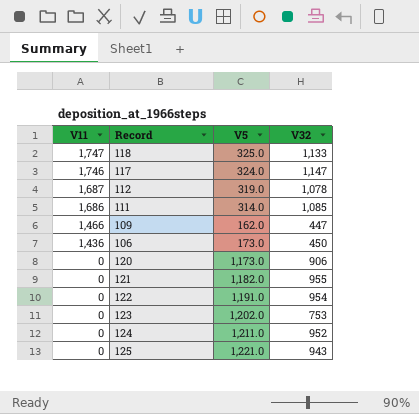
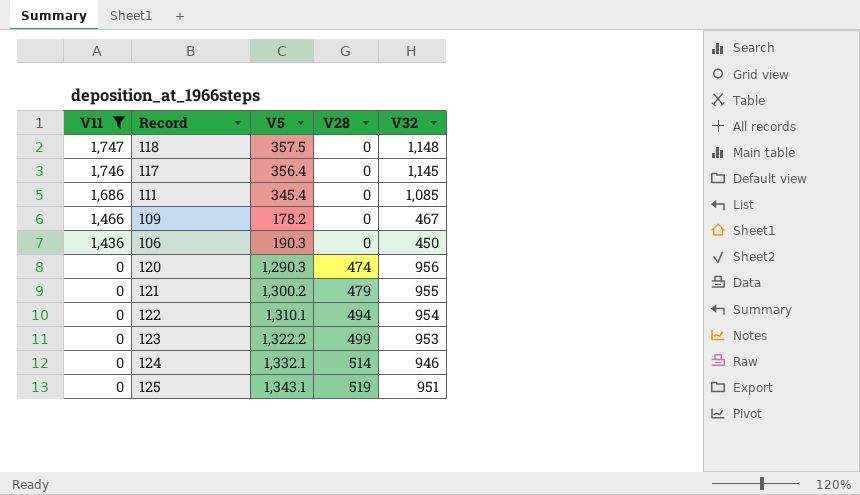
filter: none -> V11 != 1,687
column V28 | position: none -> 4
118 | V5: 325.0 -> 357.5
118 | V32: 1,133 -> 1,148
117 | V5: 324.0 -> 356.4
117 | V32: 1,147 -> 1,145
111 | V5: 314.0 -> 345.4
109 | V5: 162.0 -> 178.2
109 | V32: 447 -> 467
106 | V5: 173.0 -> 190.3
120 | V5: 1,173.0 -> 1,290.3
120 | V32: 906 -> 956
121 | V5: 1,182.0 -> 1,300.2
122 | V5: 1,191.0 -> 1,310.1
123 | V5: 1,202.0 -> 1,322.2
123 | V32: 753 -> 953
124 | V5: 1,211.0 -> 1,332.1
124 | V32: 952 -> 946
125 | V5: 1,221.0 -> 1,343.1
125 | V32: 943 -> 951

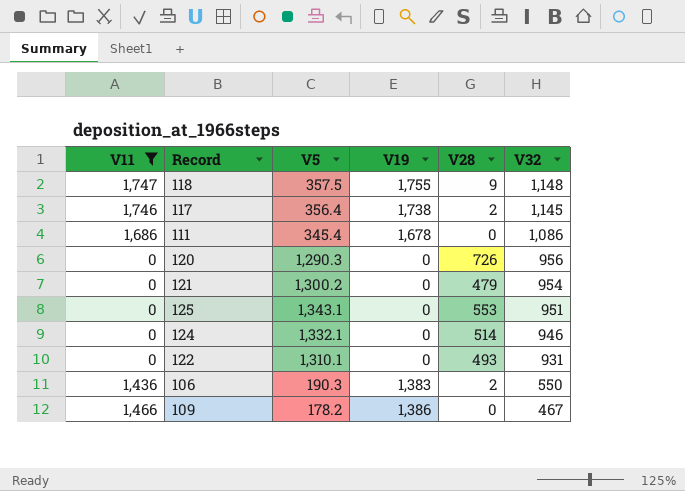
row order: V11 descending -> V32 descending
column V19 | position: none -> 4
row 123: 0 | 1,322.2 | 499 | 953 -> none
118 | V28: 0 -> 9
117 | V28: 0 -> 2
111 | V32: 1,085 -> 1,086
120 | V28: 474 -> 726
121 | V32: 955 -> 954
125 | V28: 519 -> 553
122 | V28: 494 -> 493
122 | V32: 954 -> 931
106 | V28: 0 -> 2
106 | V32: 450 -> 550

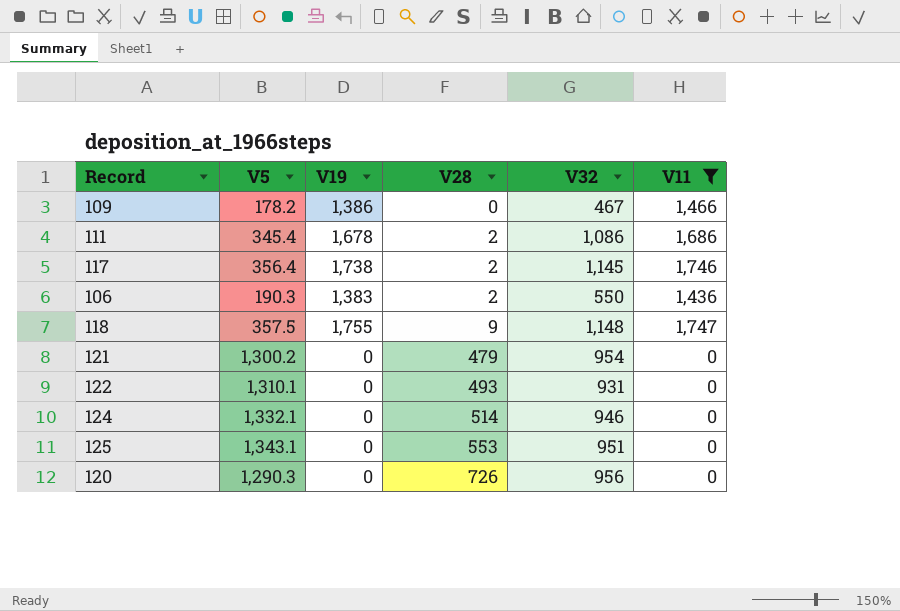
row order: V32 descending -> V28 ascending
column V11 | position: 1 -> 6
111 | V28: 0 -> 2

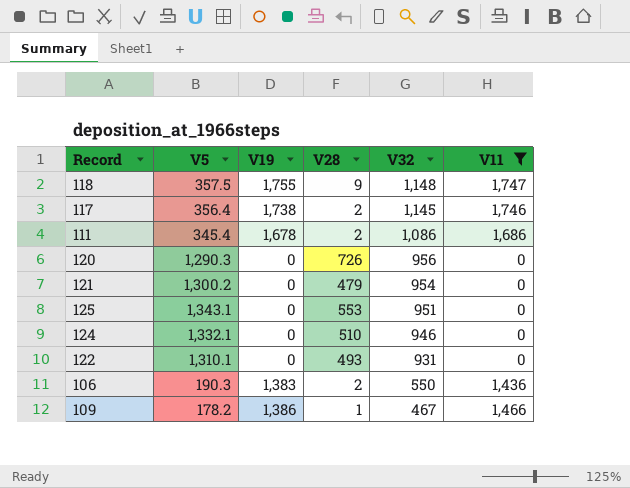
row order: V28 ascending -> V32 descending
124 | V28: 514 -> 510
109 | V28: 0 -> 1

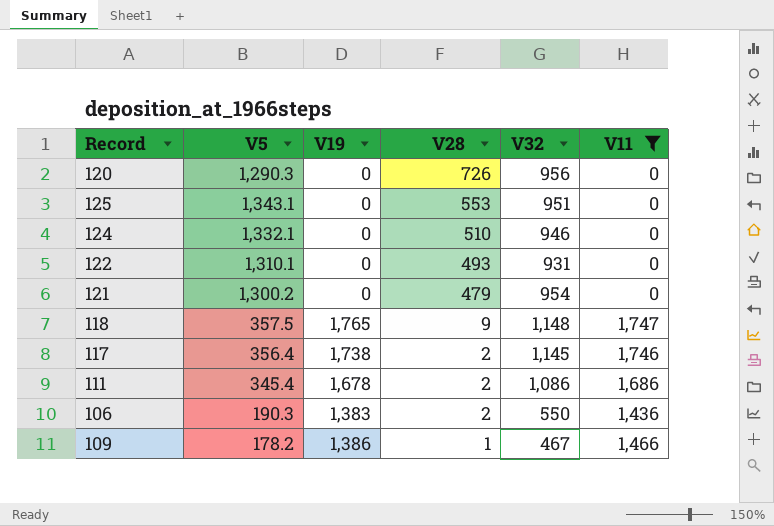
row order: V32 descending -> V28 descending
118 | V19: 1,755 -> 1,765

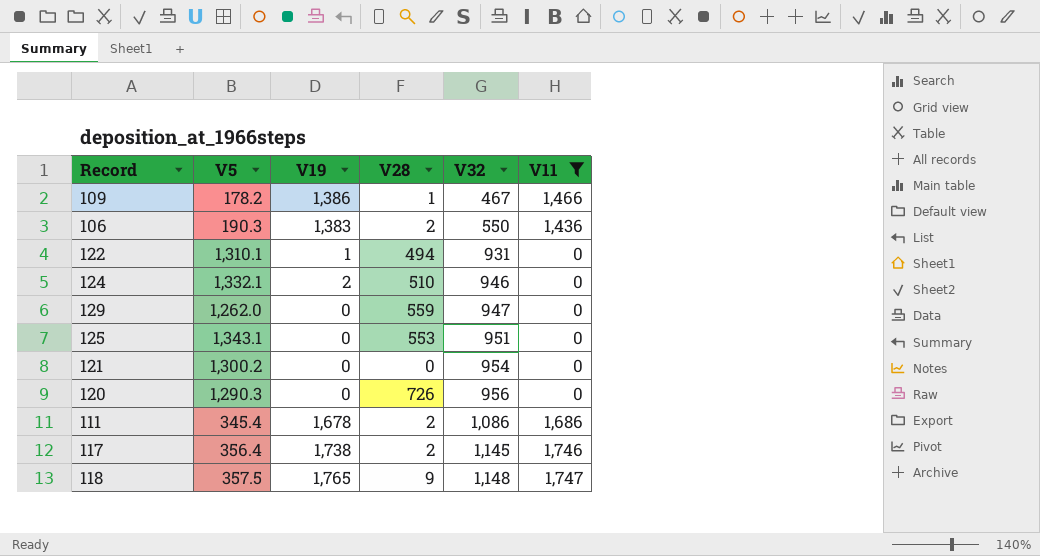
row order: V28 descending -> V32 ascending
122 | V19: 0 -> 1
122 | V28: 493 -> 494
124 | V19: 0 -> 2
row 129: none -> 1,262.0 | 0 | 559 | 947 | 0
121 | V28: 479 -> 0

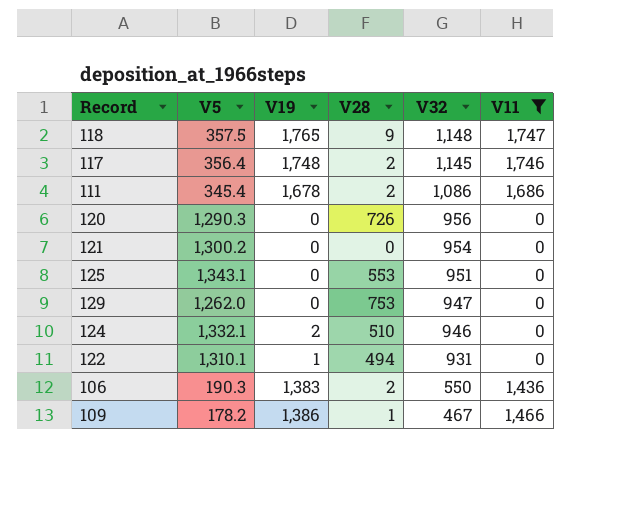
row order: V32 ascending -> V32 descending
117 | V19: 1,738 -> 1,748
129 | V28: 559 -> 753

